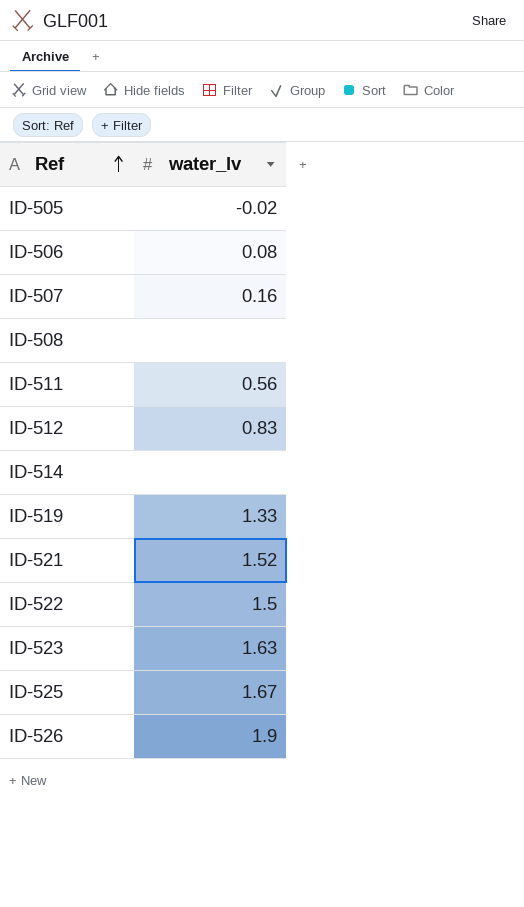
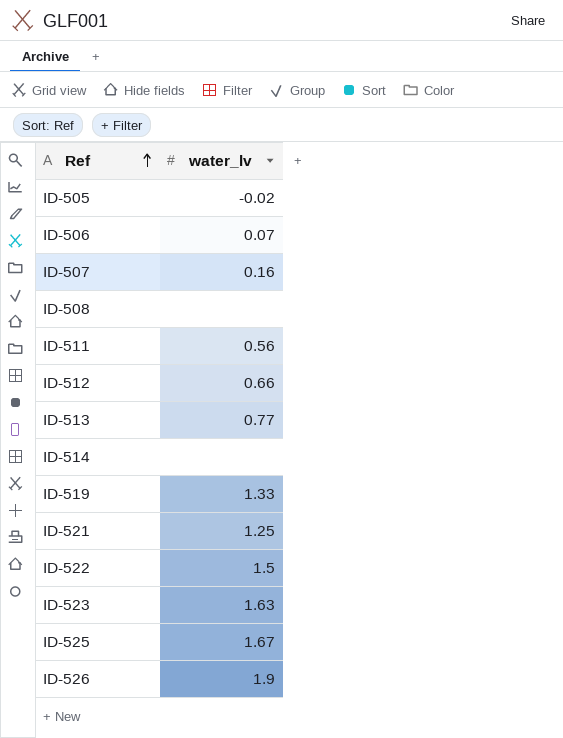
ID-506 | water_lv: 0.08 -> 0.07
ID-512 | water_lv: 0.83 -> 0.66
row ID-513: none -> 0.77
ID-521 | water_lv: 1.52 -> 1.25

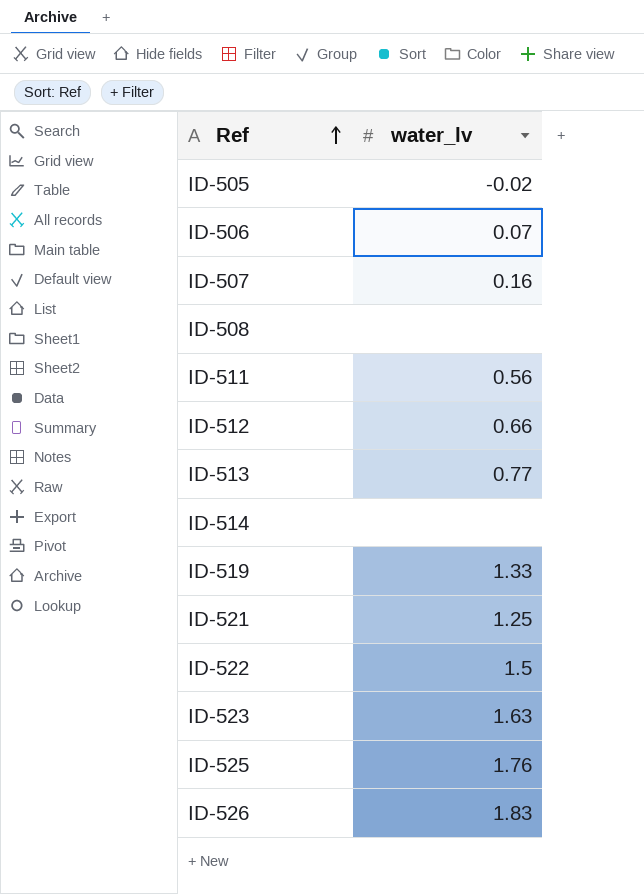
ID-525 | water_lv: 1.67 -> 1.76
ID-526 | water_lv: 1.9 -> 1.83

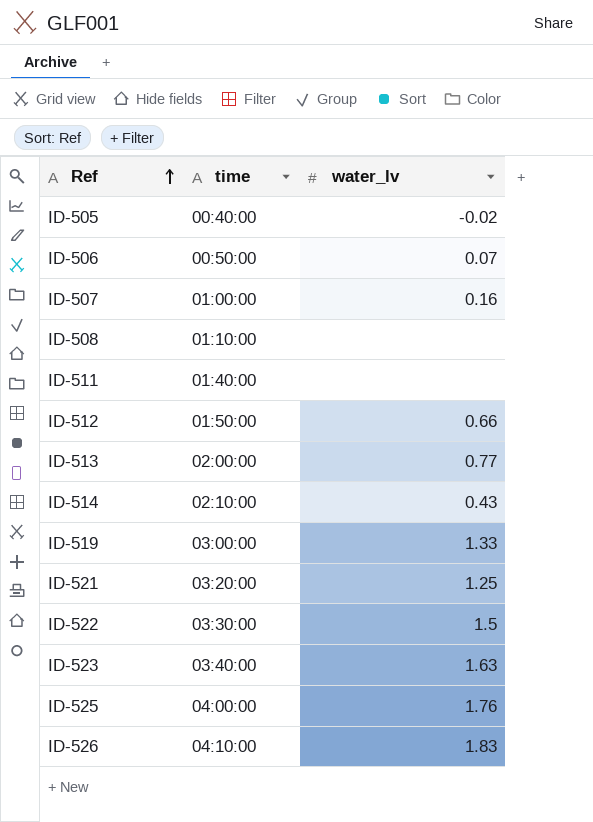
column time | position: none -> 2
ID-511 | water_lv: 0.56 -> none
ID-514 | water_lv: none -> 0.43

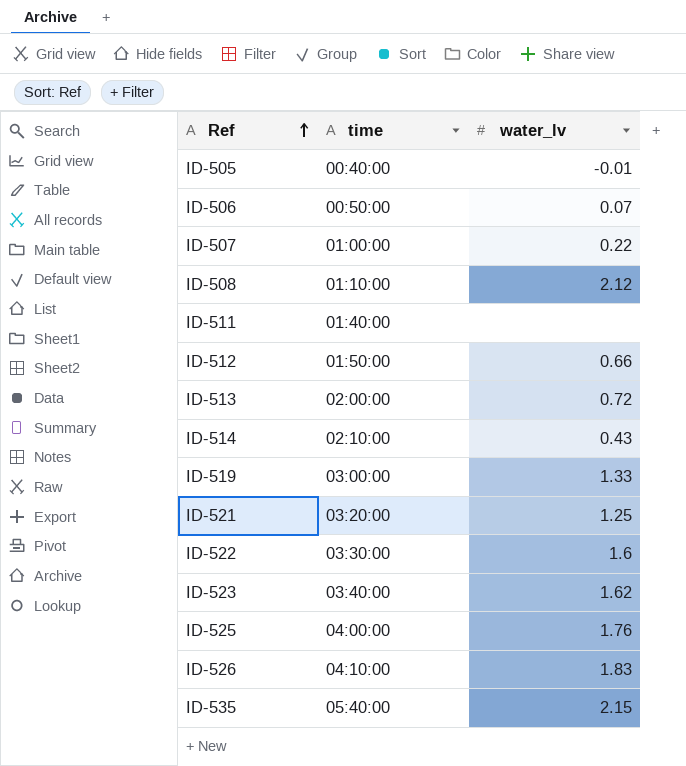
ID-505 | water_lv: -0.02 -> -0.01
ID-507 | water_lv: 0.16 -> 0.22
ID-508 | water_lv: none -> 2.12
ID-513 | water_lv: 0.77 -> 0.72
ID-522 | water_lv: 1.5 -> 1.6
ID-523 | water_lv: 1.63 -> 1.62
row ID-535: none -> 05:40:00 | 2.15

